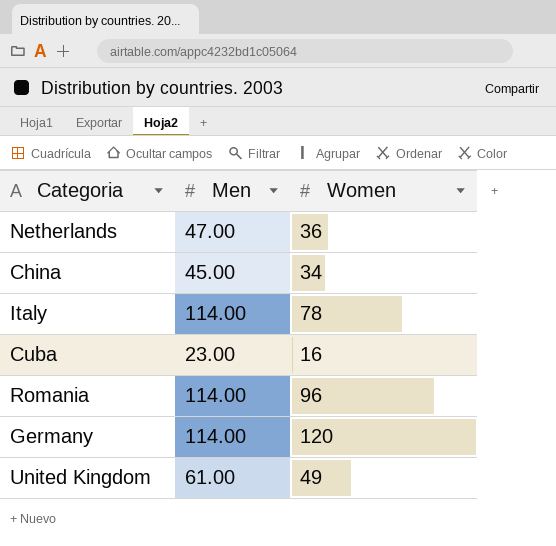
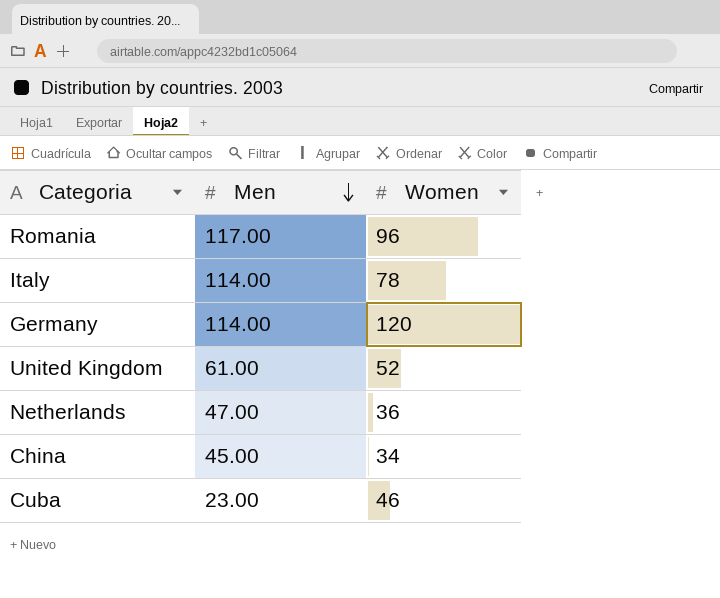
row order: none -> Men descending
Romania | Men: 114.00 -> 117.00
United Kingdom | Women: 49 -> 52
Cuba | Women: 16 -> 46

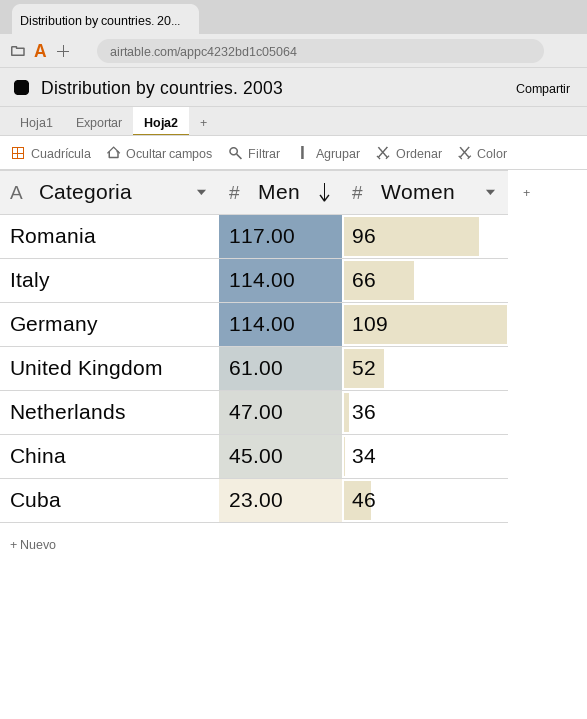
Italy | Women: 78 -> 66
Germany | Women: 120 -> 109

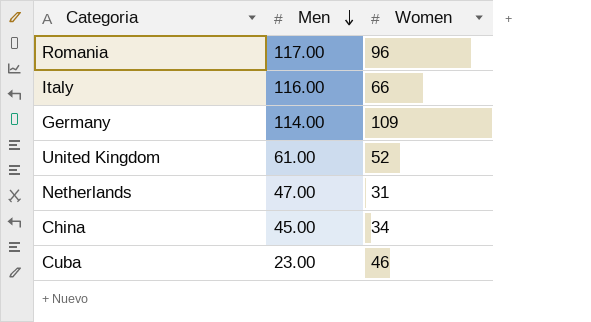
Italy | Men: 114.00 -> 116.00
Netherlands | Women: 36 -> 31

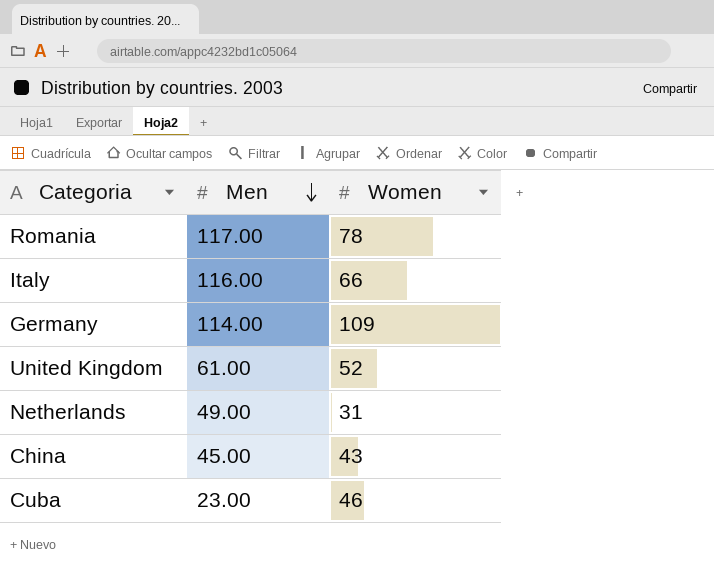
Romania | Women: 96 -> 78
Netherlands | Men: 47.00 -> 49.00
China | Women: 34 -> 43

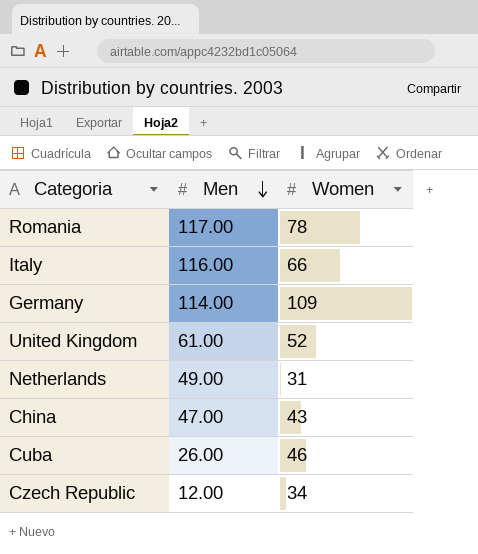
China | Men: 45.00 -> 47.00
Cuba | Men: 23.00 -> 26.00
row Czech Republic: none -> 12.00 | 34

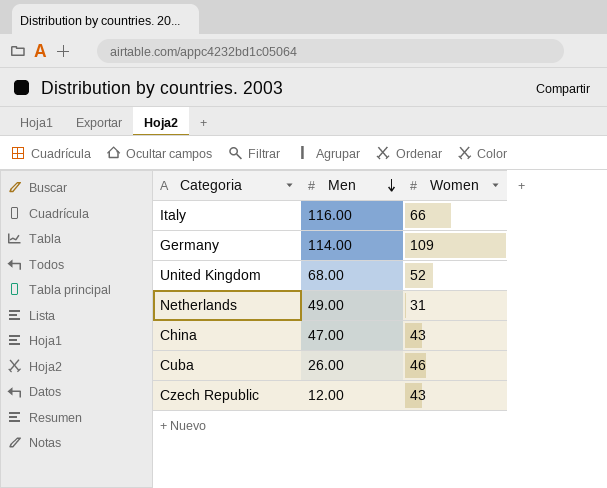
row Romania: 117.00 | 78 -> none
United Kingdom | Men: 61.00 -> 68.00
Czech Republic | Women: 34 -> 43

